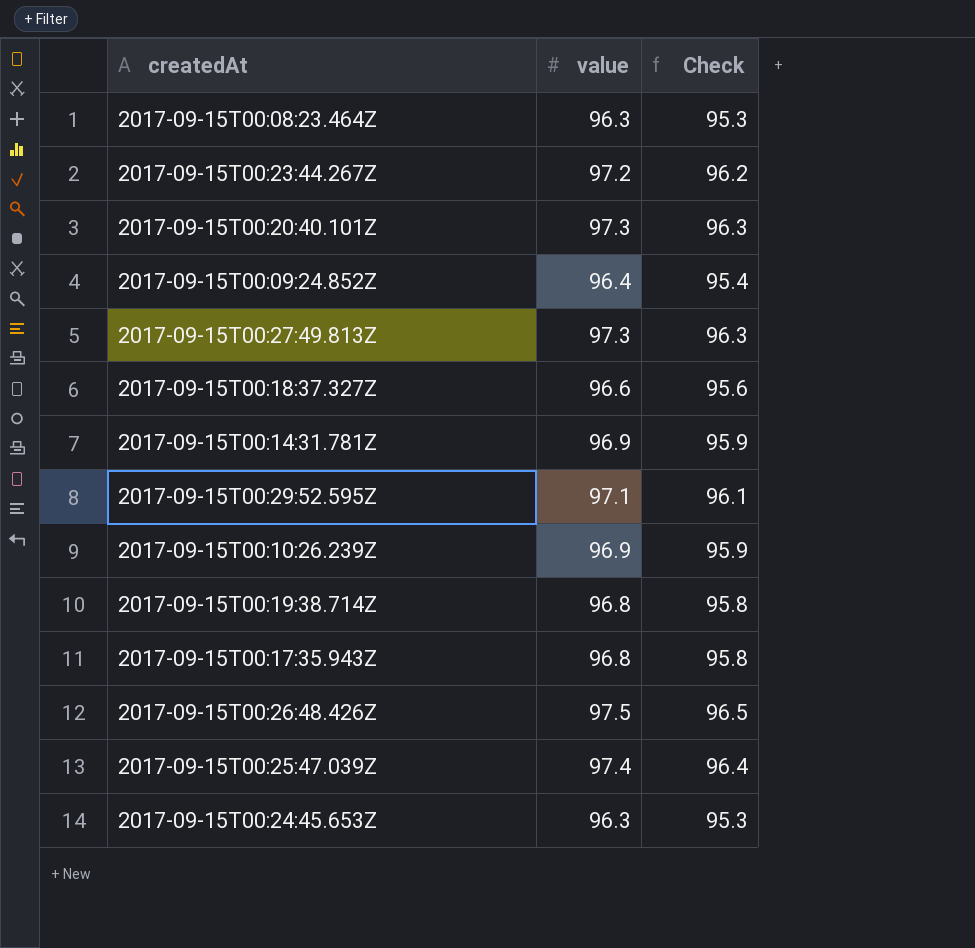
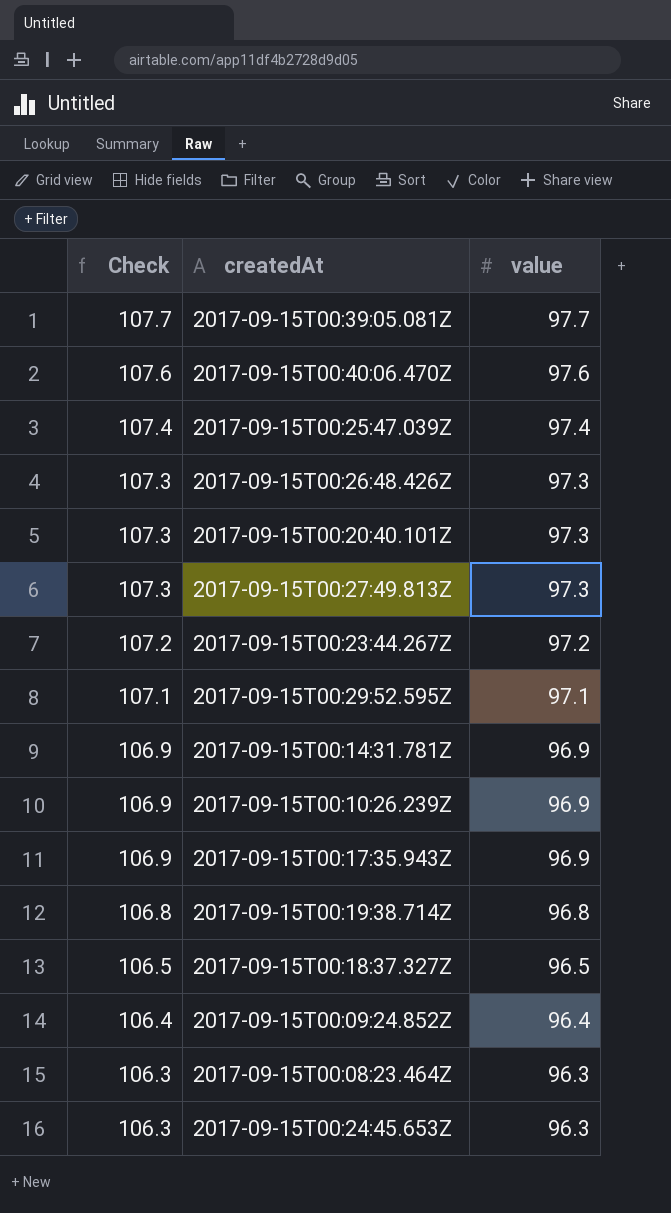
row order: none -> Check descending
column Check | formula: [value] - 1 -> [value] + 10
column Check | position: 3 -> 1
row 2017-09-15T00:39:05.081Z: none -> 107.7 | 97.7
row 2017-09-15T00:40:06.470Z: none -> 107.6 | 97.6
2017-09-15T00:26:48.426Z | value: 97.5 -> 97.3
2017-09-15T00:17:35.943Z | value: 96.8 -> 96.9
2017-09-15T00:18:37.327Z | value: 96.6 -> 96.5

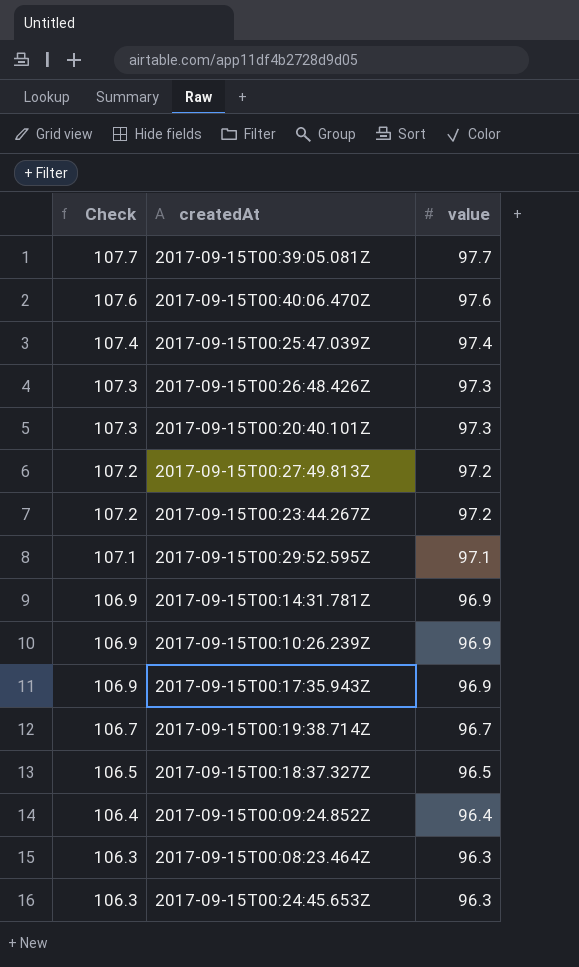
2017-09-15T00:27:49.813Z | Check: 107.3 -> 107.2
2017-09-15T00:27:49.813Z | value: 97.3 -> 97.2
2017-09-15T00:19:38.714Z | Check: 106.8 -> 106.7
2017-09-15T00:19:38.714Z | value: 96.8 -> 96.7

